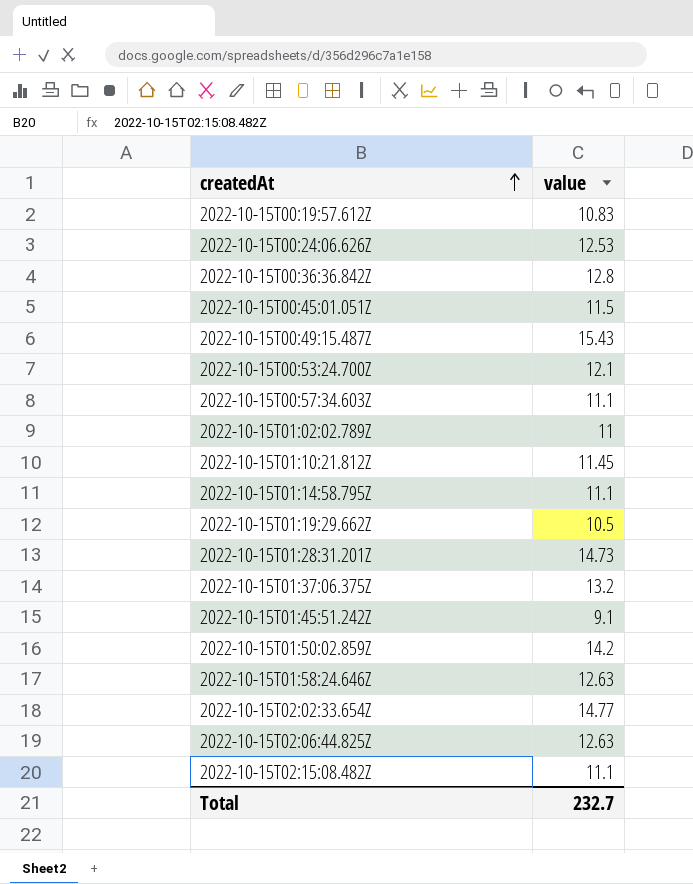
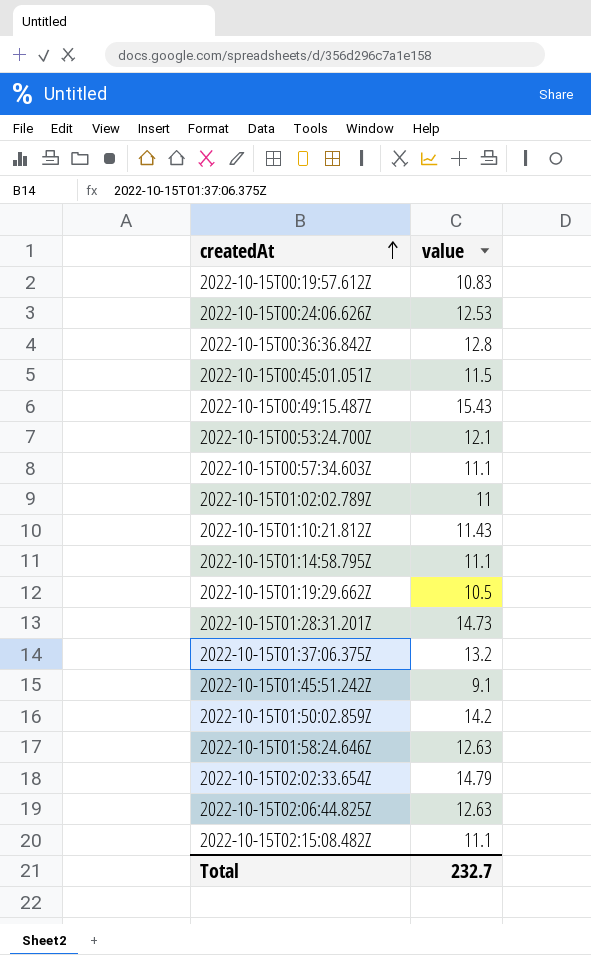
2022-10-15T01:10:21.812Z | value: 11.45 -> 11.43
2022-10-15T02:02:33.654Z | value: 14.77 -> 14.79

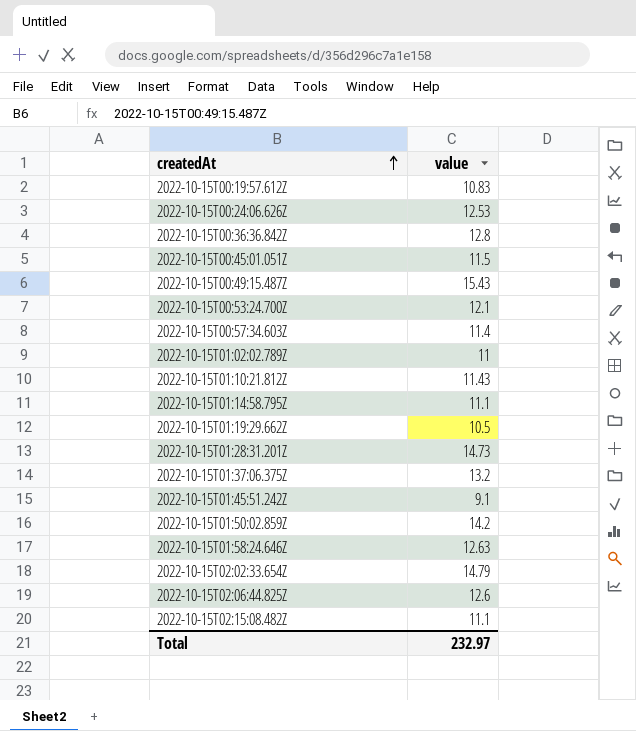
2022-10-15T00:57:34.603Z | value: 11.1 -> 11.4
2022-10-15T02:06:44.825Z | value: 12.63 -> 12.6
Total | value: 232.7 -> 232.97

